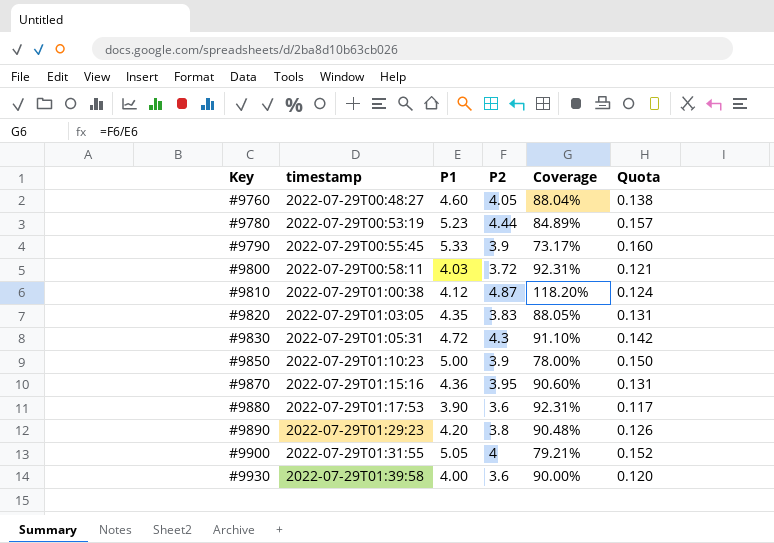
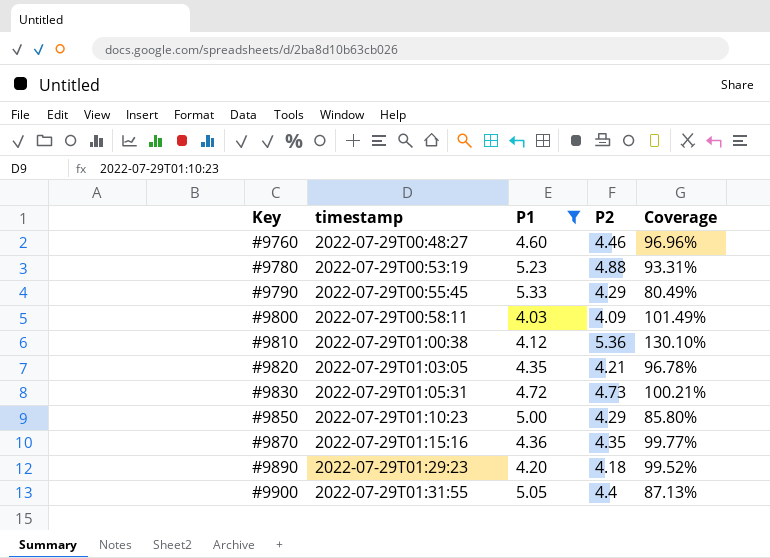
filter: none -> P1 >= 4.03
column Quota | formula: [P1] * 0.03 -> none
#9760 | P2: 4.05 -> 4.46
#9760 | Coverage: 88.04% -> 96.96%
#9780 | P2: 4.44 -> 4.88
#9780 | Coverage: 84.89% -> 93.31%
#9790 | P2: 3.9 -> 4.29
#9790 | Coverage: 73.17% -> 80.49%
#9800 | P2: 3.72 -> 4.09
#9800 | Coverage: 92.31% -> 101.49%
#9810 | P2: 4.87 -> 5.36
#9810 | Coverage: 118.20% -> 130.10%
#9820 | P2: 3.83 -> 4.21
#9820 | Coverage: 88.05% -> 96.78%
#9830 | P2: 4.3 -> 4.73
#9830 | Coverage: 91.10% -> 100.21%
#9850 | P2: 3.9 -> 4.29
#9850 | Coverage: 78.00% -> 85.80%
#9870 | P2: 3.95 -> 4.35
#9870 | Coverage: 90.60% -> 99.77%
#9890 | P2: 3.8 -> 4.18
#9890 | Coverage: 90.48% -> 99.52%
#9900 | P2: 4 -> 4.4
#9900 | Coverage: 79.21% -> 87.13%

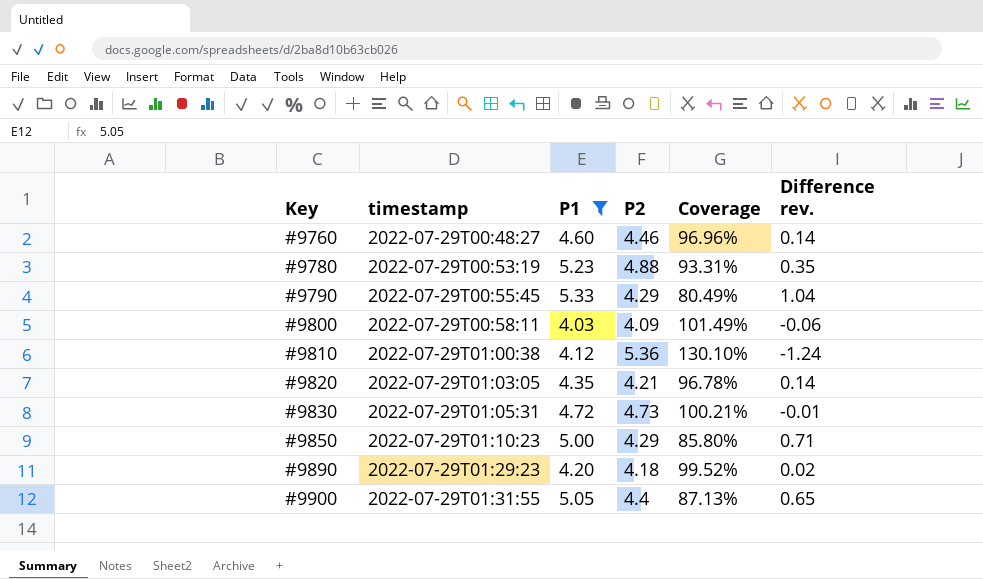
column Difference rev. | formula: none -> [P1] - [P2]
row #9870: 2022-07-29T01:15:16 | 4.36 | 4.35 | 99.77% -> none

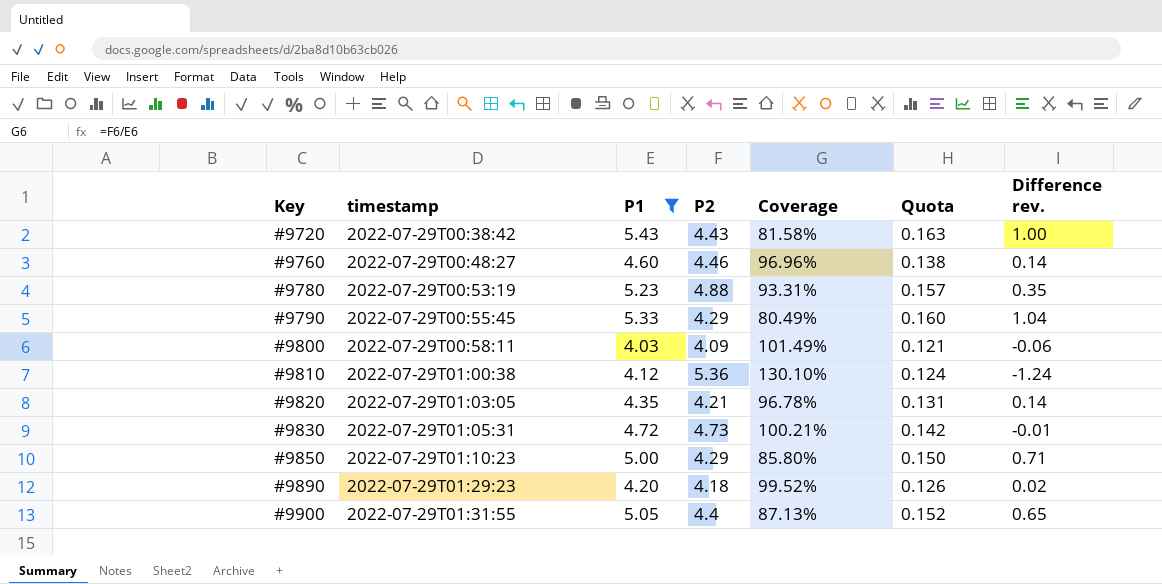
column Quota | formula: none -> [P1] * 0.03
row #9720: none -> 2022-07-29T00:38:42 | 5.43 | 4.43 | 81.58% | 0.163 | 1.00

